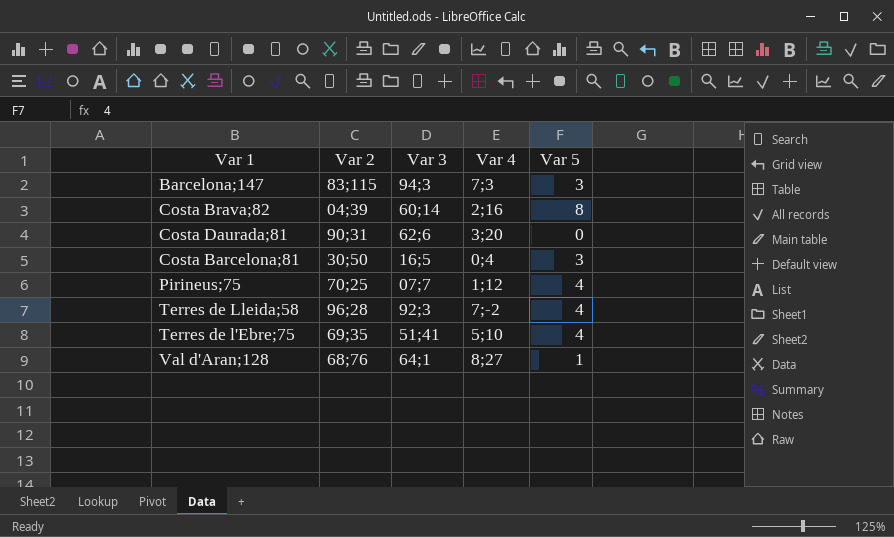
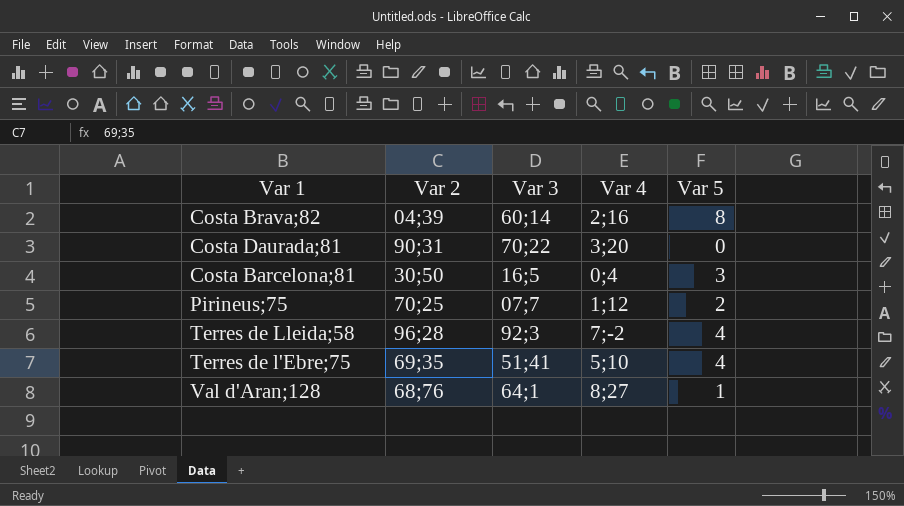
row Barcelona;147: 83;115 | 94;3 | 7;3 | 3 -> none
Costa Daurada;81 | Var 3: 62;6 -> 70;22
Pirineus;75 | Var 5: 4 -> 2

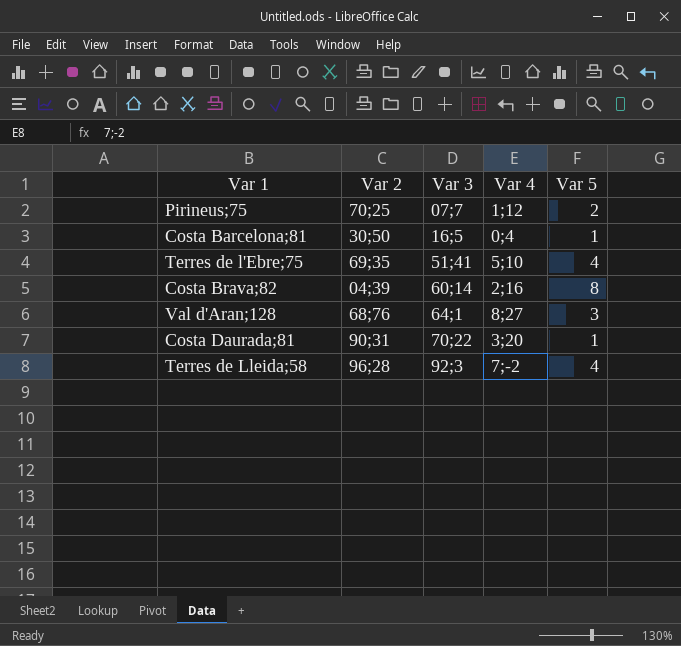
row order: none -> Var 3 ascending
Costa Barcelona;81 | Var 5: 3 -> 1
Val d'Aran;128 | Var 5: 1 -> 3
Costa Daurada;81 | Var 5: 0 -> 1

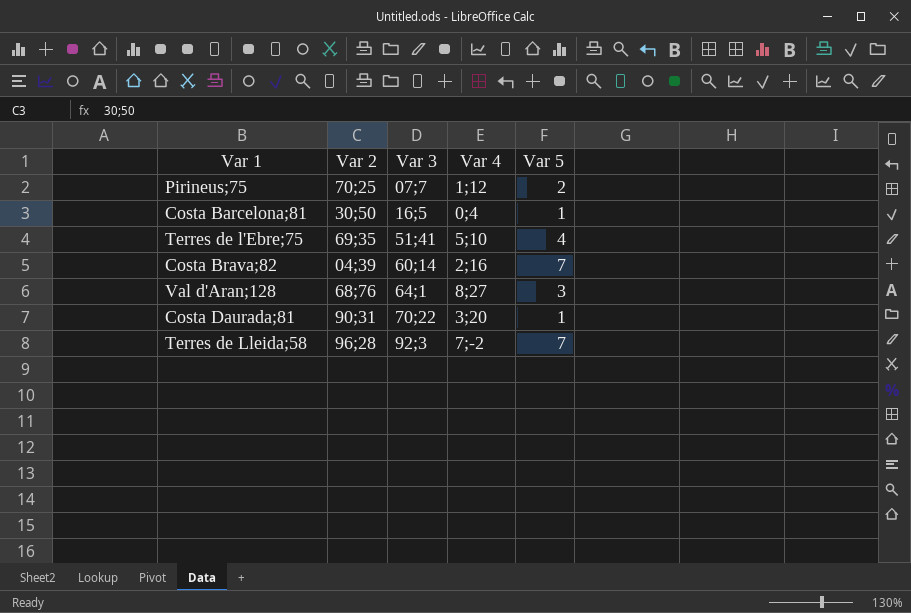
Costa Brava;82 | Var 5: 8 -> 7
Terres de Lleida;58 | Var 5: 4 -> 7

